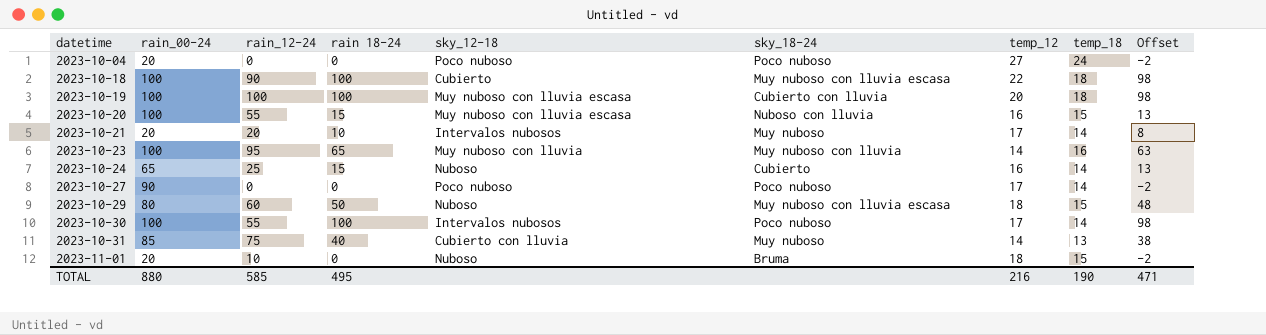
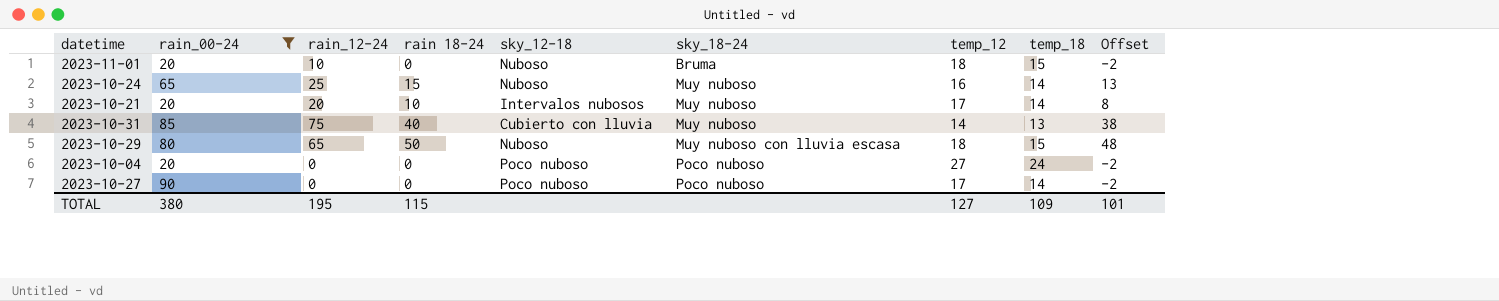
filter: none -> rain_00-24 != 100
row order: datetime ascending -> sky_18-24 ascending
2023-10-24 | sky_18-24: Cubierto -> Muy nuboso
2023-10-29 | rain_12-24: 60 -> 65
TOTAL | rain_00-24: 880 -> 380
TOTAL | rain_12-24: 585 -> 195
TOTAL | rain 18-24: 495 -> 115
TOTAL | temp_12: 216 -> 127
TOTAL | temp_18: 190 -> 109
TOTAL | Offset: 471 -> 101

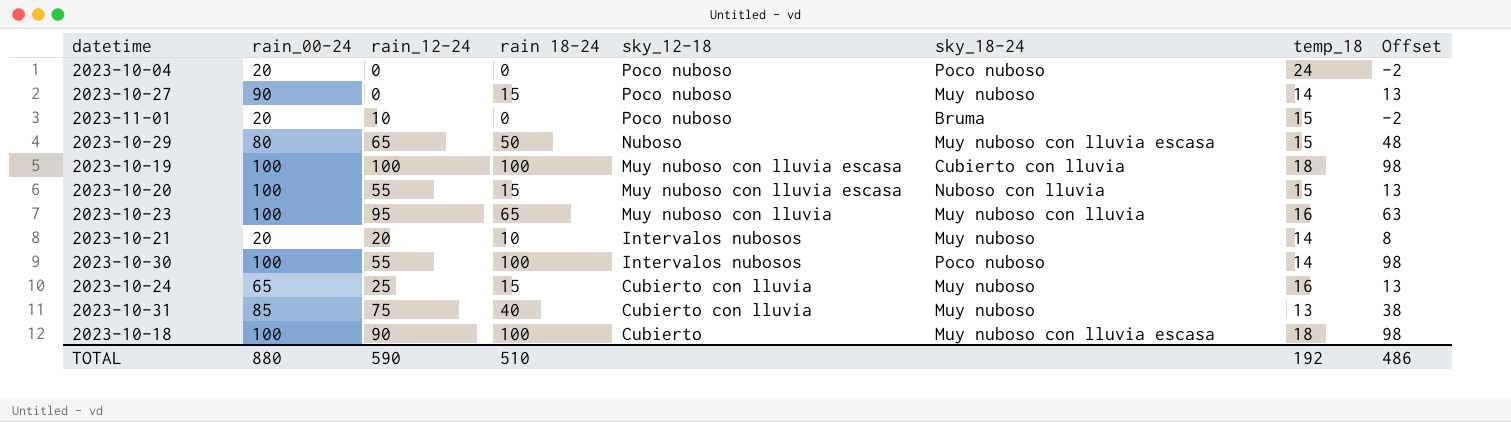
filter: rain_00-24 != 100 -> none
row order: sky_18-24 ascending -> sky_12-18 descending
column temp_12 | position: 7 -> none
2023-10-27 | rain 18-24: 0 -> 15
2023-10-27 | sky_18-24: Poco nuboso -> Muy nuboso
2023-10-27 | Offset: -2 -> 13
2023-11-01 | sky_12-18: Nuboso -> Poco nuboso
2023-10-24 | sky_12-18: Nuboso -> Cubierto con lluvia
2023-10-24 | temp_18: 14 -> 16
TOTAL | rain_00-24: 380 -> 880
TOTAL | rain_12-24: 195 -> 590
TOTAL | rain 18-24: 115 -> 510
TOTAL | temp_18: 109 -> 192
TOTAL | Offset: 101 -> 486

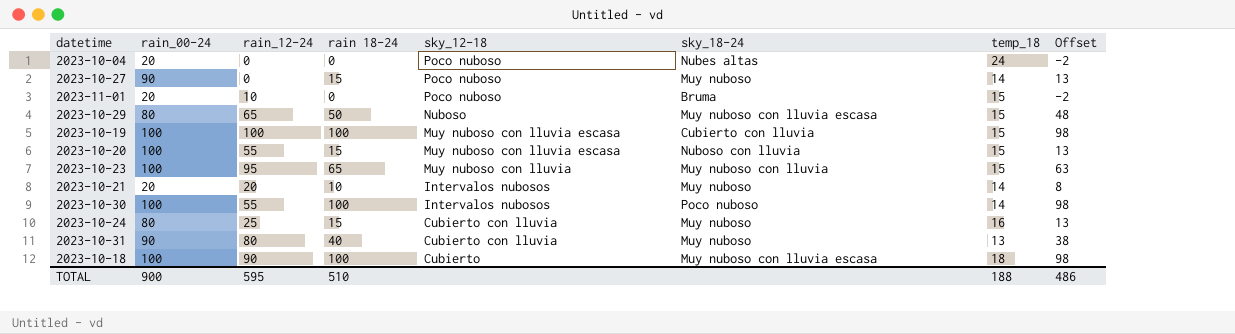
2023-10-04 | sky_18-24: Poco nuboso -> Nubes altas
2023-10-19 | temp_18: 18 -> 15
2023-10-23 | temp_18: 16 -> 15
2023-10-24 | rain_00-24: 65 -> 80
2023-10-31 | rain_00-24: 85 -> 90
2023-10-31 | rain_12-24: 75 -> 80
TOTAL | rain_00-24: 880 -> 900
TOTAL | rain_12-24: 590 -> 595
TOTAL | temp_18: 192 -> 188

